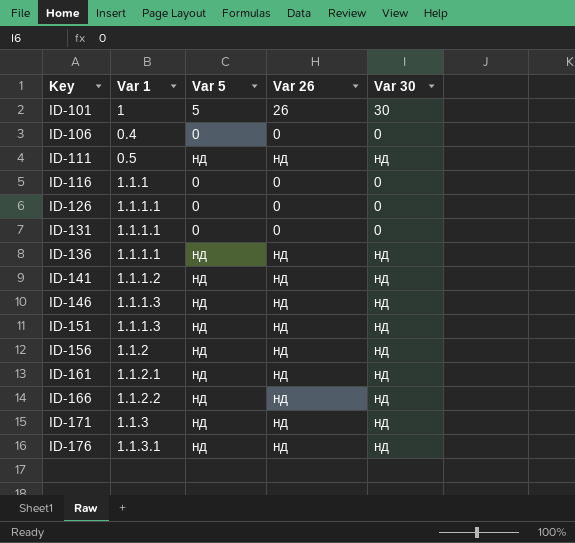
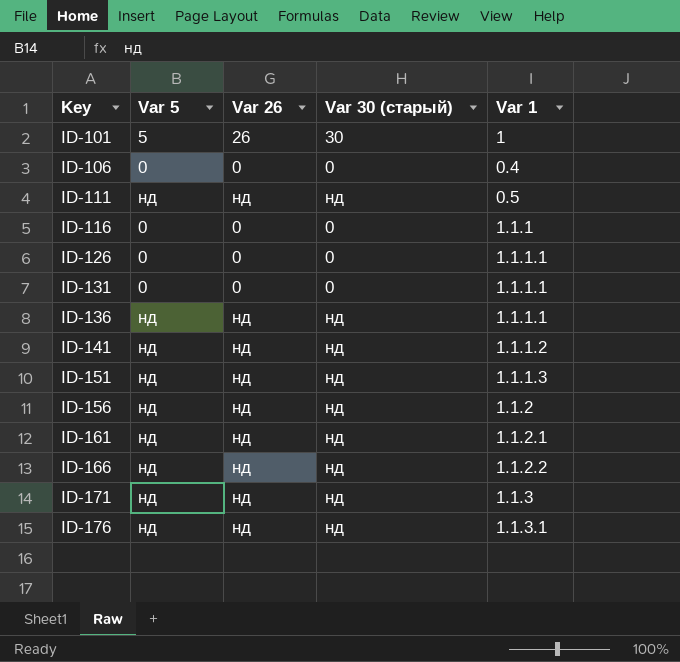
column name: Var 30 -> Var 30 (старый)
column Var 1 | position: 2 -> 5
row ID-146: 1.1.1.3 | нд | нд | нд -> none

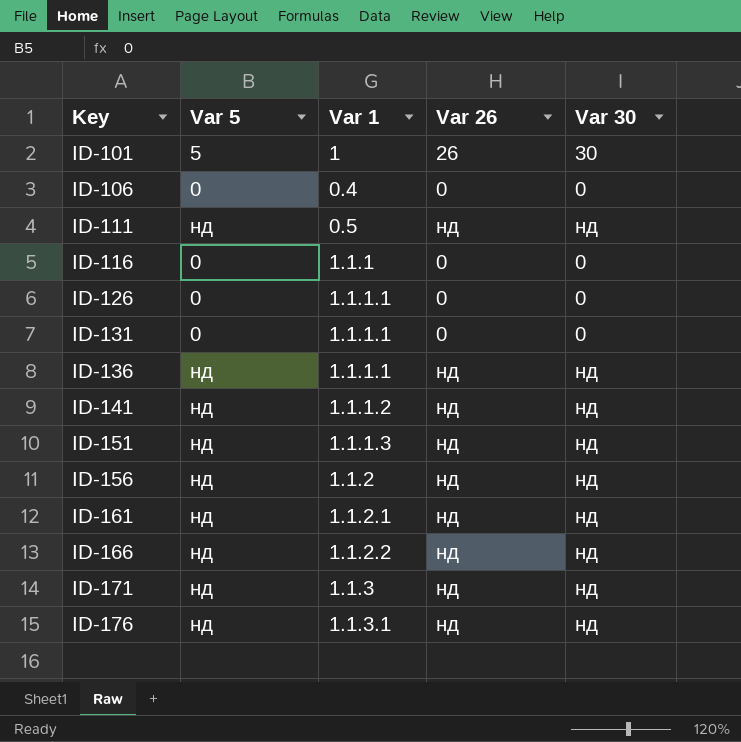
column Var 1 | position: 5 -> 3
column name: Var 30 (старый) -> Var 30

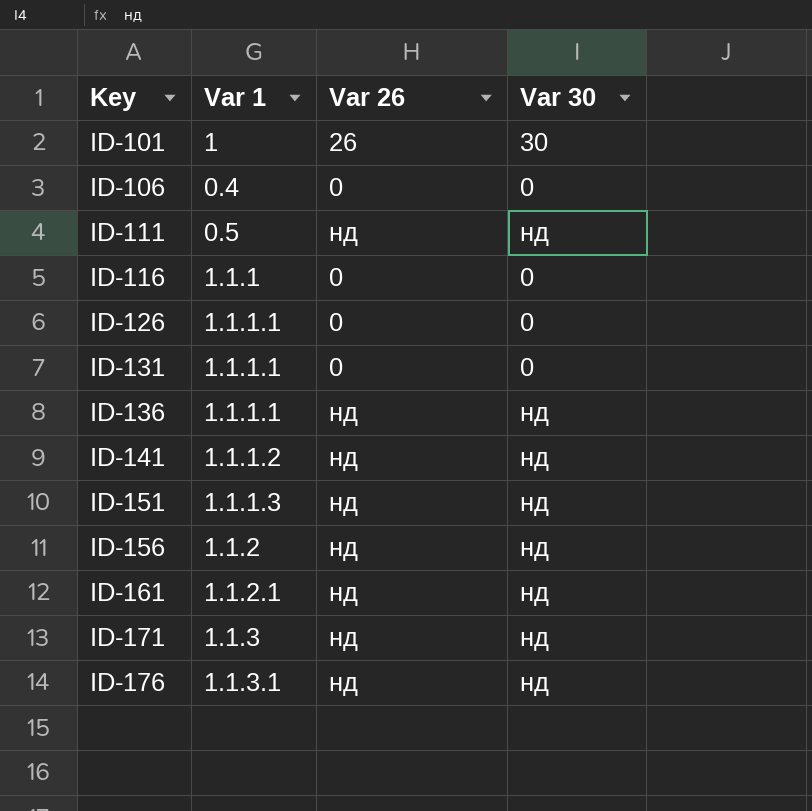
column Var 5 | position: 2 -> none
row ID-166: нд | 1.1.2.2 | нд | нд -> none

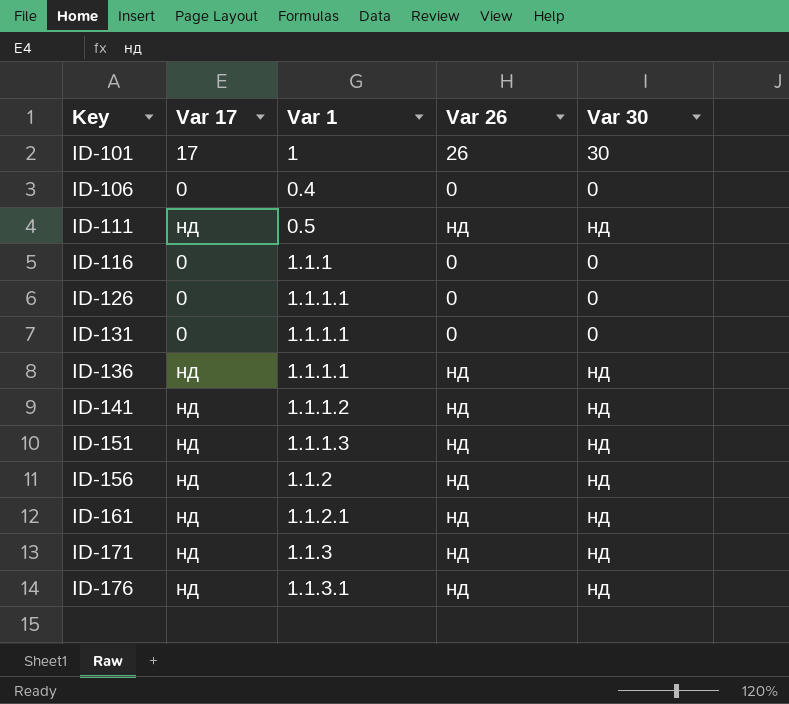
column Var 17 | position: none -> 2

